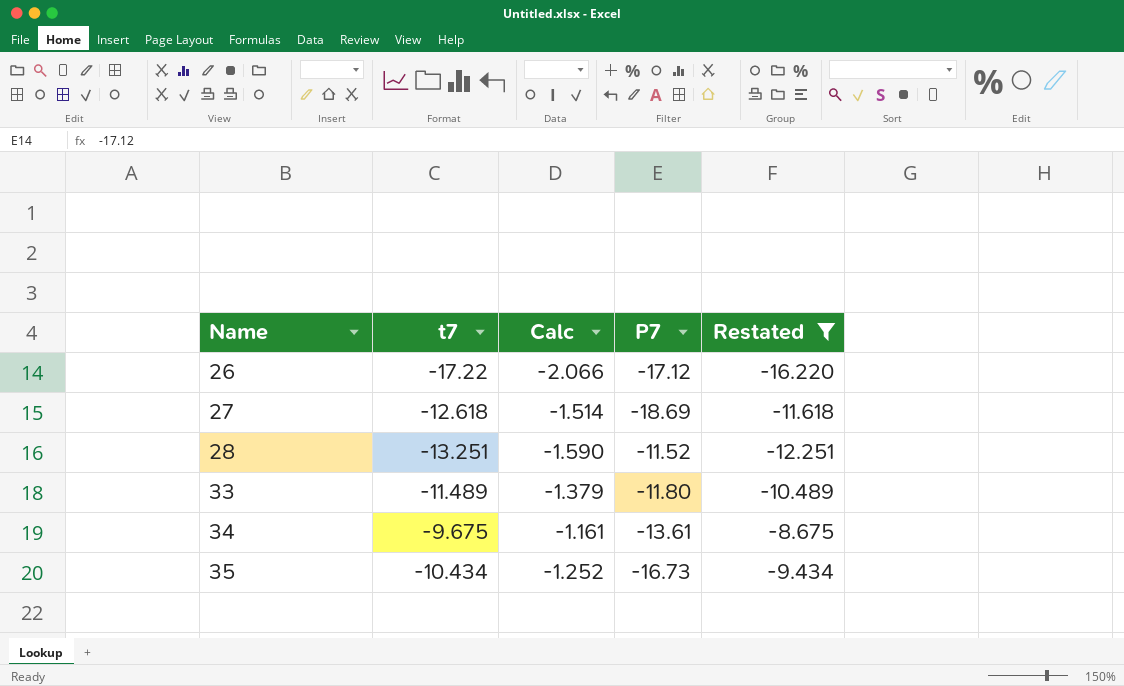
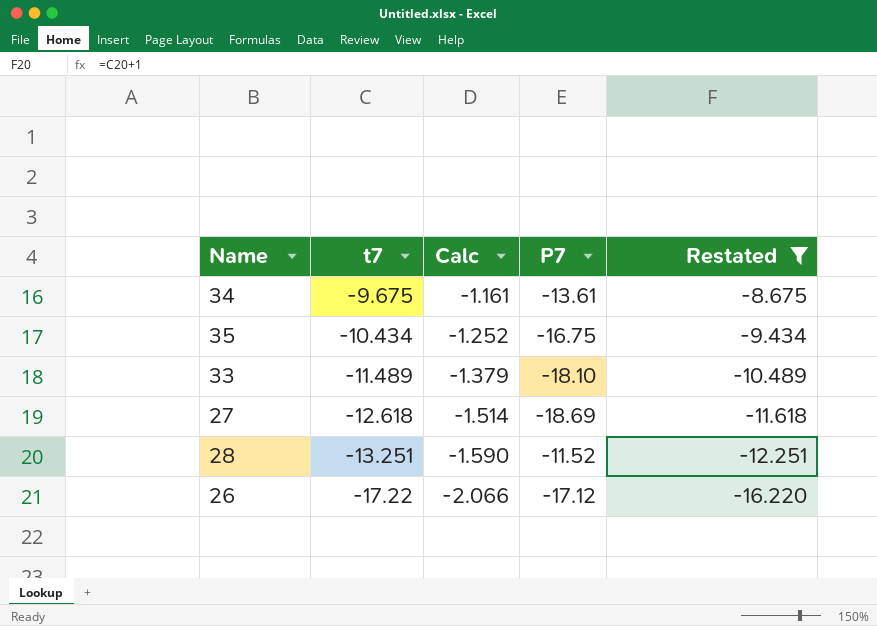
row order: Name ascending -> t7 descending
35 | P7: -16.73 -> -16.75
33 | P7: -11.80 -> -18.10

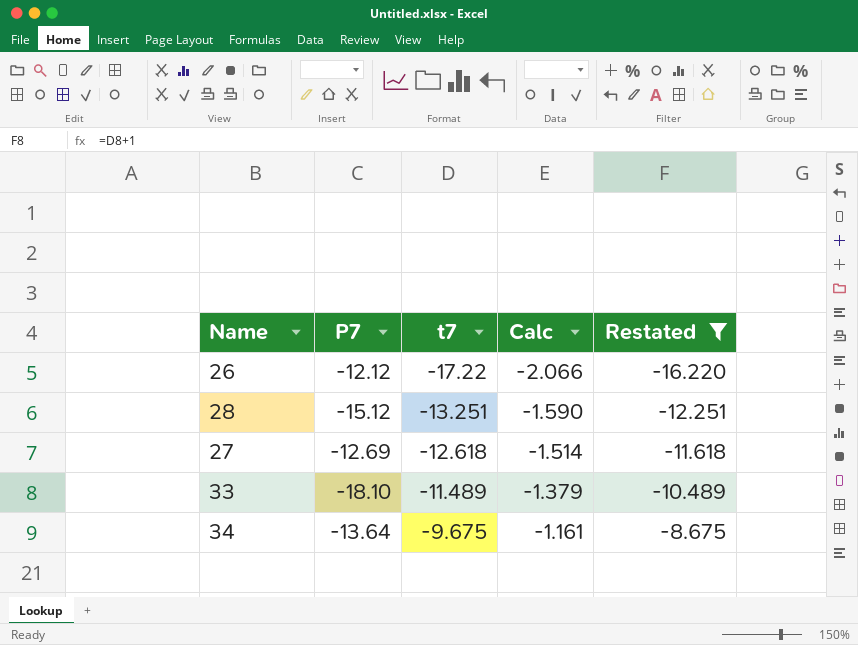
row order: t7 descending -> t7 ascending
column P7 | position: 4 -> 2
row 35: -10.434 | -1.252 | -16.75 | -9.434 -> none
26 | P7: -17.12 -> -12.12
28 | P7: -11.52 -> -15.12
27 | P7: -18.69 -> -12.69
34 | P7: -13.61 -> -13.64

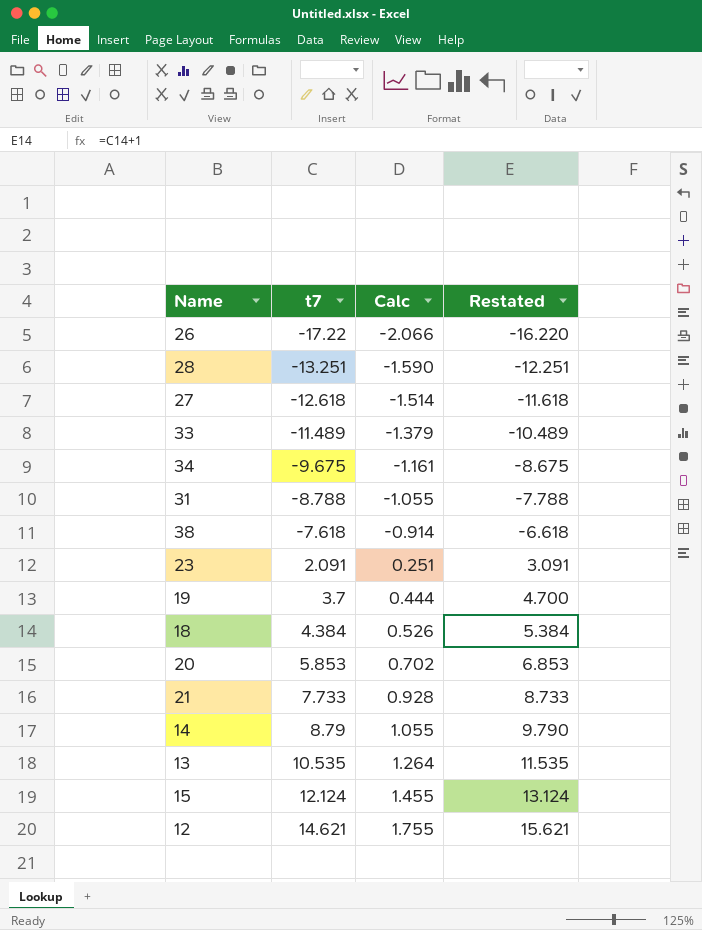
filter: Restated <= -8.675 -> none
column P7 | position: 2 -> none

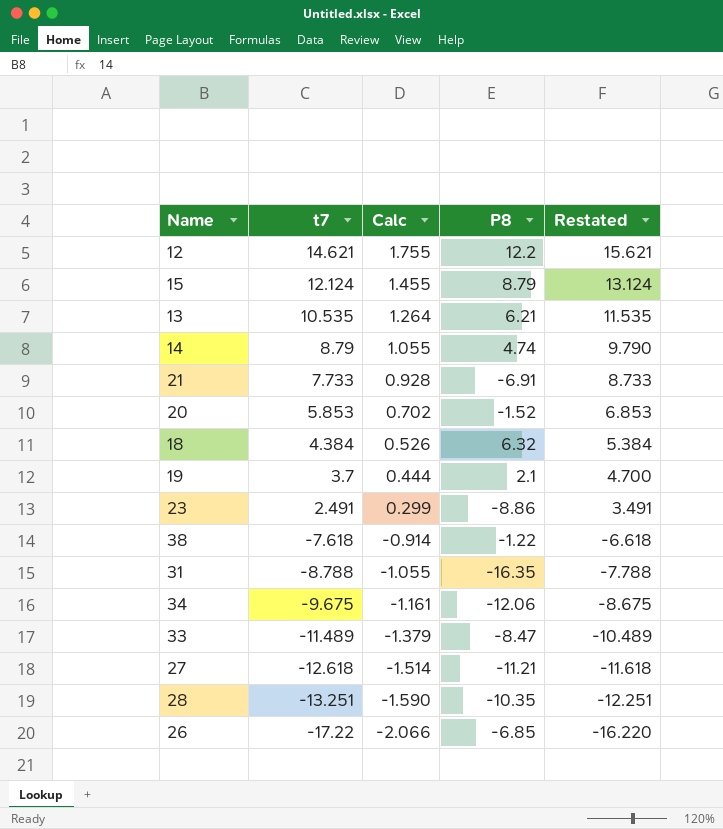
row order: t7 ascending -> t7 descending
column P8 | position: none -> 4
23 | t7: 2.091 -> 2.491
23 | Calc: 0.251 -> 0.299
23 | Restated: 3.091 -> 3.491

